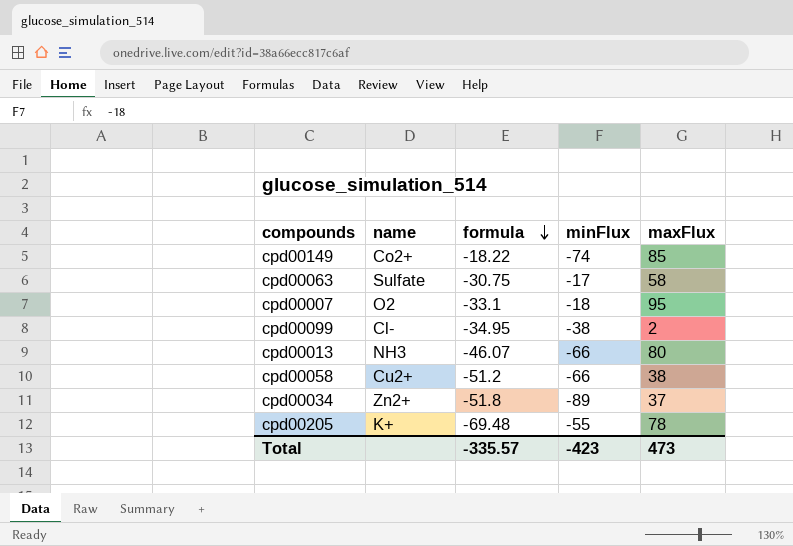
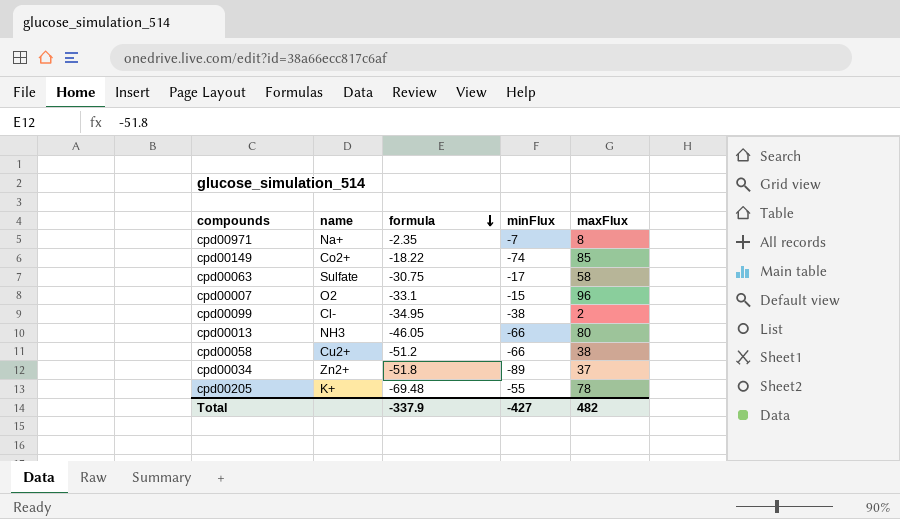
row cpd00971: none -> Na+ | -2.35 | -7 | 8
cpd00007 | minFlux: -18 -> -15
cpd00007 | maxFlux: 95 -> 96
cpd00013 | formula: -46.07 -> -46.05
Total | formula: -335.57 -> -337.9
Total | minFlux: -423 -> -427
Total | maxFlux: 473 -> 482

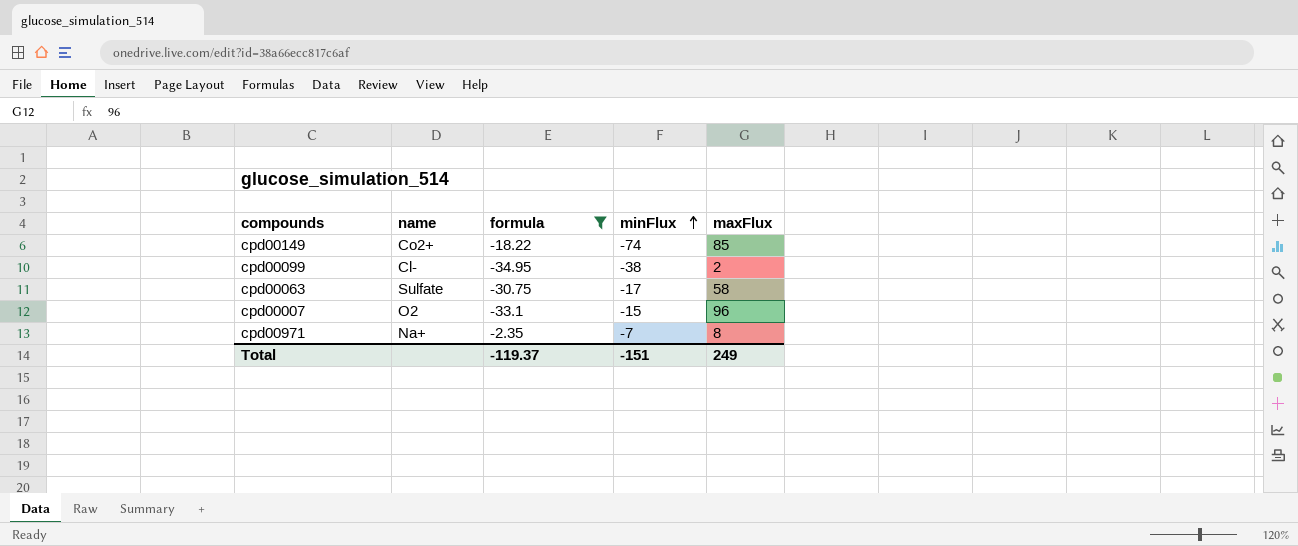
filter: none -> formula >= -34.95
row order: formula descending -> minFlux ascending
Total | formula: -337.9 -> -119.37
Total | minFlux: -427 -> -151
Total | maxFlux: 482 -> 249

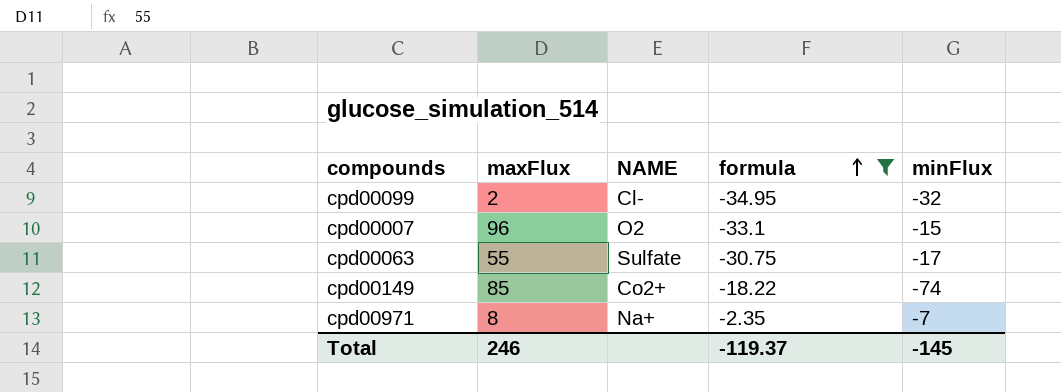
row order: minFlux ascending -> formula ascending
column maxFlux | position: 5 -> 2
column name: name -> NAME
cpd00099 | minFlux: -38 -> -32
cpd00063 | maxFlux: 58 -> 55
Total | maxFlux: 249 -> 246
Total | minFlux: -151 -> -145

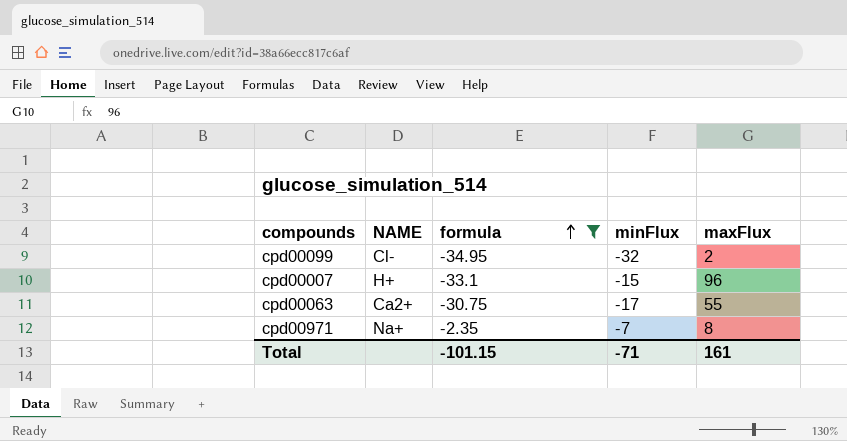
column maxFlux | position: 2 -> 5
row cpd00149: 85 | Co2+ | -18.22 | -74 -> none
cpd00007 | NAME: O2 -> H+
cpd00063 | NAME: Sulfate -> Ca2+
Total | formula: -119.37 -> -101.15
Total | minFlux: -145 -> -71
Total | maxFlux: 246 -> 161

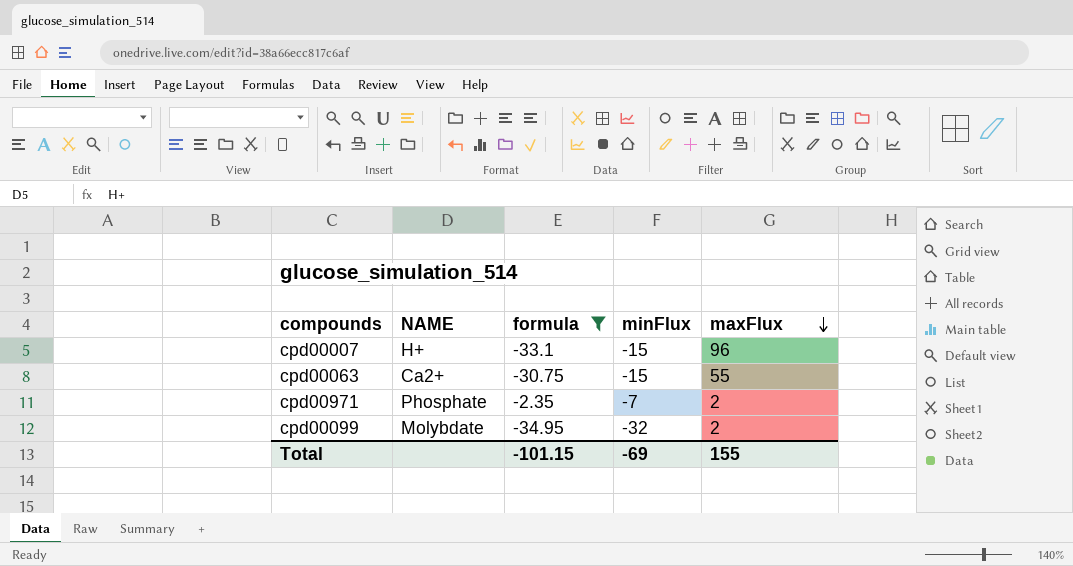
row order: formula ascending -> maxFlux descending
cpd00063 | minFlux: -17 -> -15
cpd00971 | NAME: Na+ -> Phosphate
cpd00971 | maxFlux: 8 -> 2
cpd00099 | NAME: Cl- -> Molybdate
Total | minFlux: -71 -> -69
Total | maxFlux: 161 -> 155

